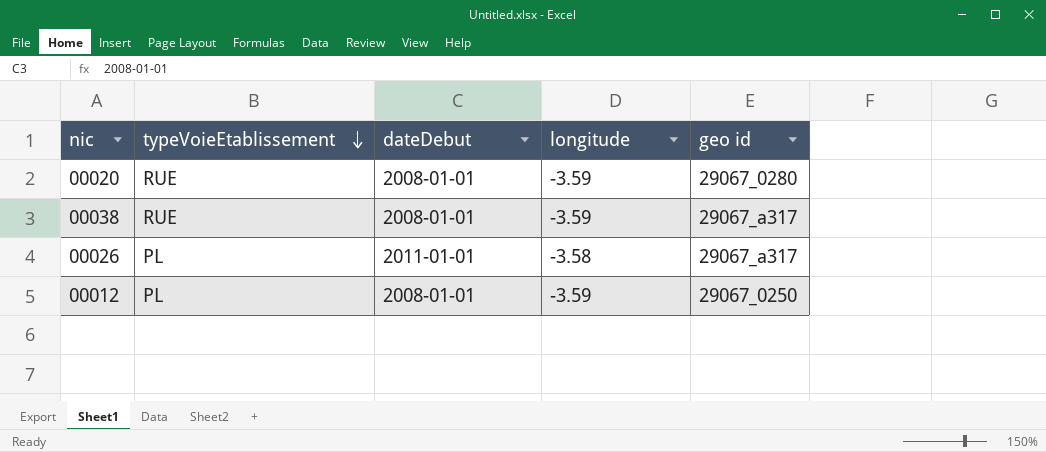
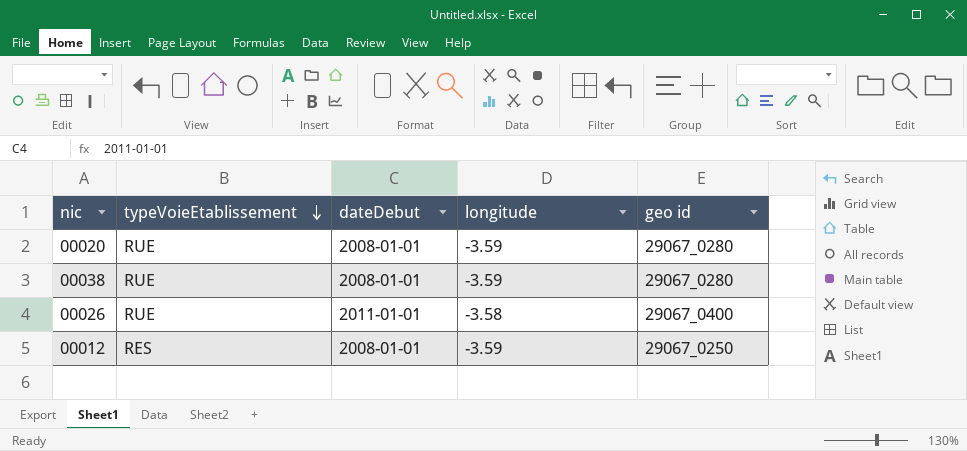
00038 | geo id: 29067_a317 -> 29067_0280
00026 | typeVoieEtablissement: PL -> RUE
00026 | geo id: 29067_a317 -> 29067_0400
00012 | typeVoieEtablissement: PL -> RES

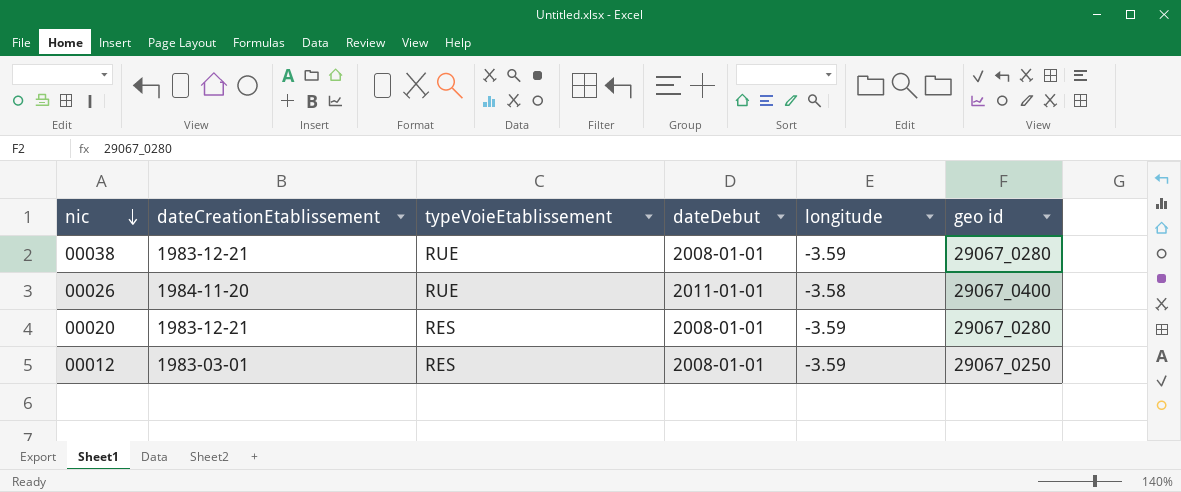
row order: typeVoieEtablissement descending -> nic descending
column dateCreationEtablissement | position: none -> 2
00020 | typeVoieEtablissement: RUE -> RES

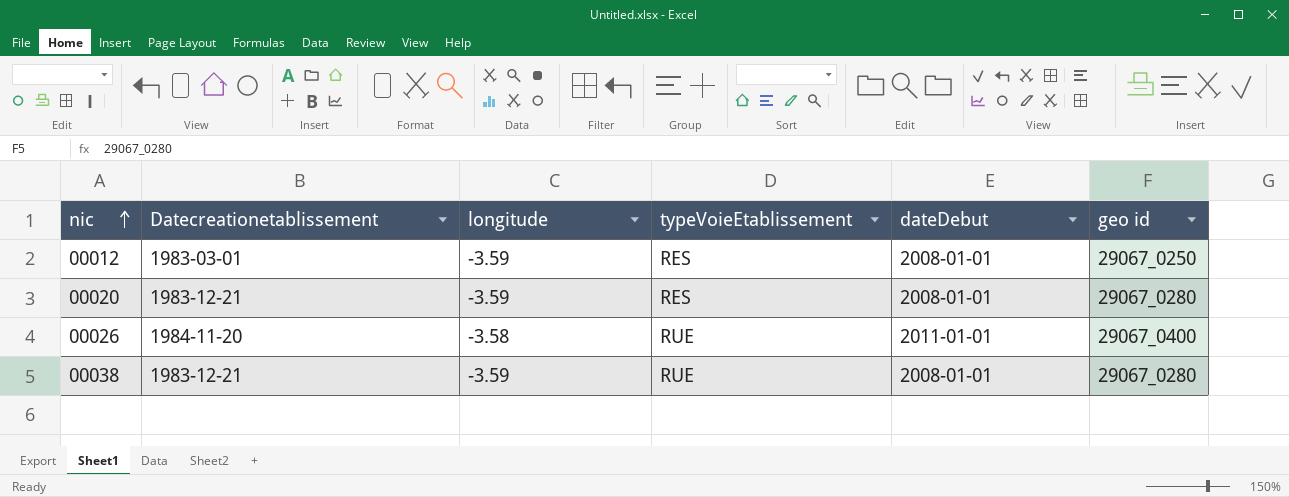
row order: nic descending -> nic ascending
column name: dateCreationEtablissement -> Datecreationetablissement
column longitude | position: 5 -> 3

